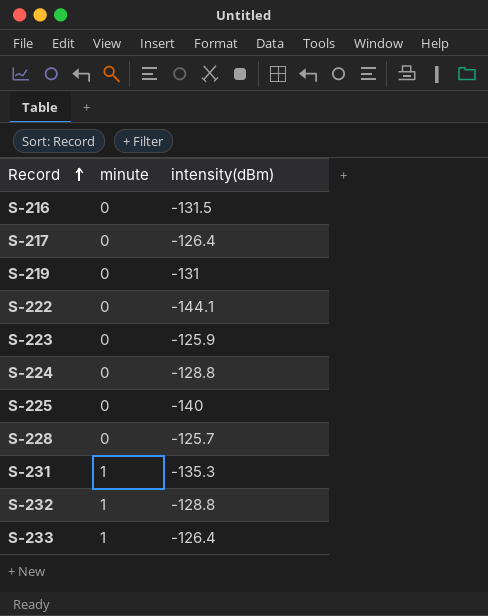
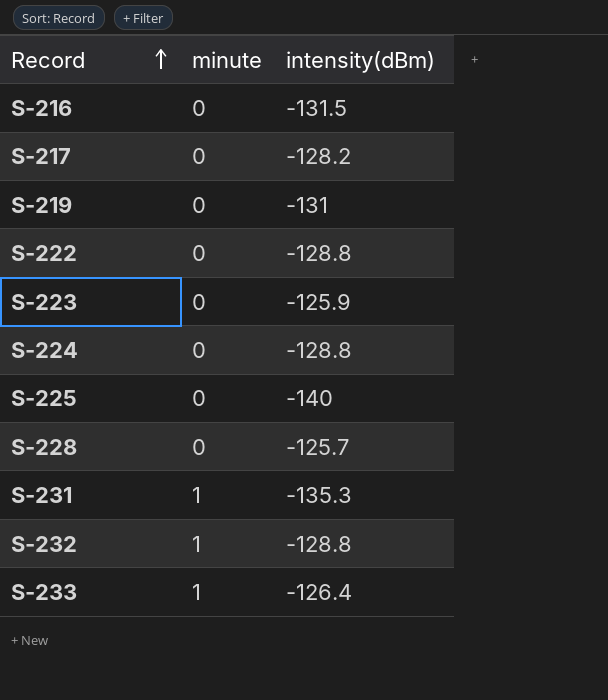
S-217 | intensity(dBm): -126.4 -> -128.2
S-222 | intensity(dBm): -144.1 -> -128.8

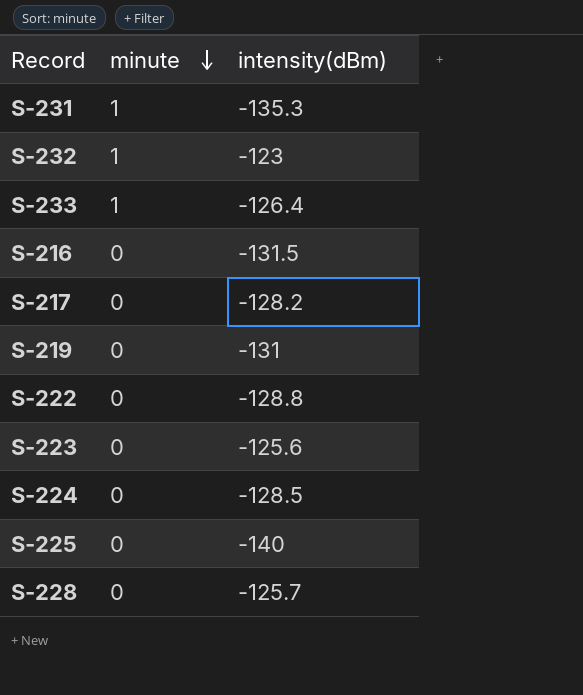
row order: Record ascending -> minute descending
S-232 | intensity(dBm): -128.8 -> -123
S-223 | intensity(dBm): -125.9 -> -125.6
S-224 | intensity(dBm): -128.8 -> -128.5

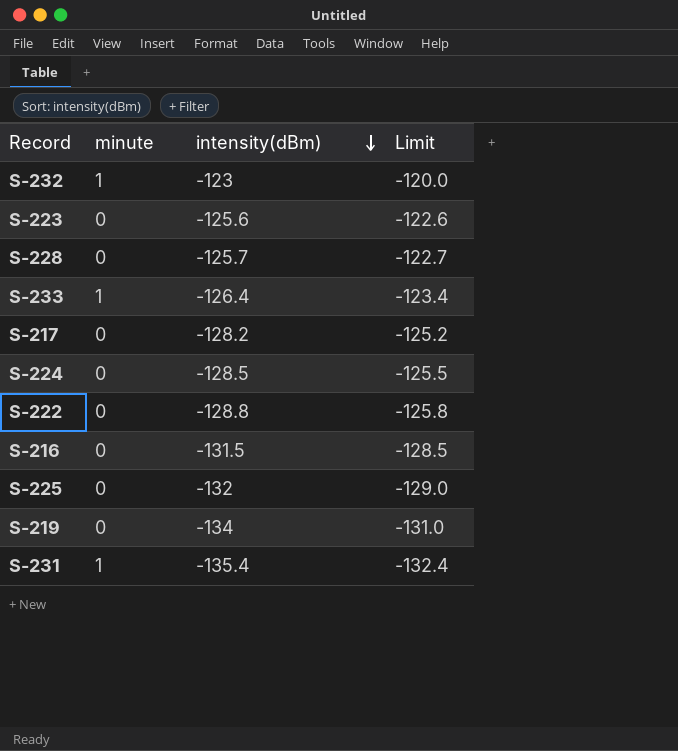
row order: minute descending -> intensity(dBm) descending
column Limit | formula: none -> [intensity(dBm)] + 3
S-225 | intensity(dBm): -140 -> -132
S-219 | intensity(dBm): -131 -> -134
S-231 | intensity(dBm): -135.3 -> -135.4

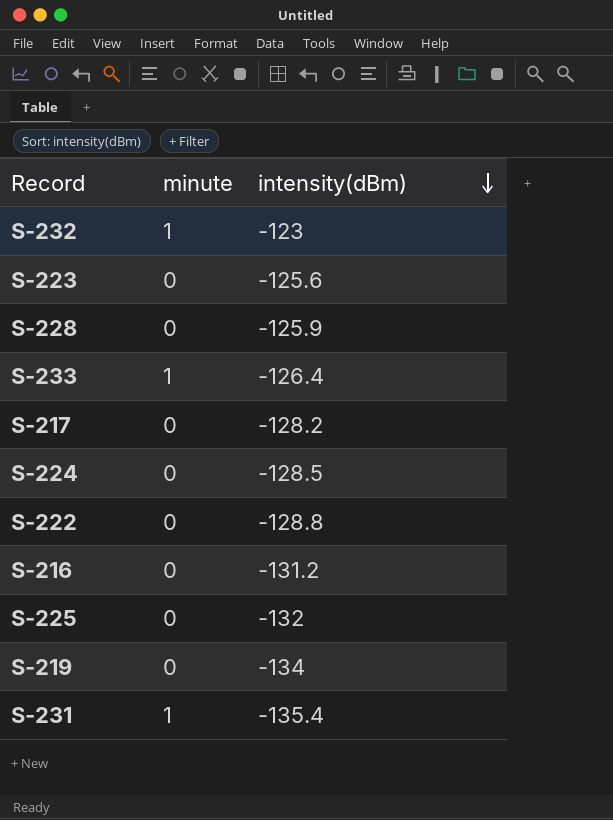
column Limit | formula: [intensity(dBm)] + 3 -> none
S-228 | intensity(dBm): -125.7 -> -125.9
S-216 | intensity(dBm): -131.5 -> -131.2

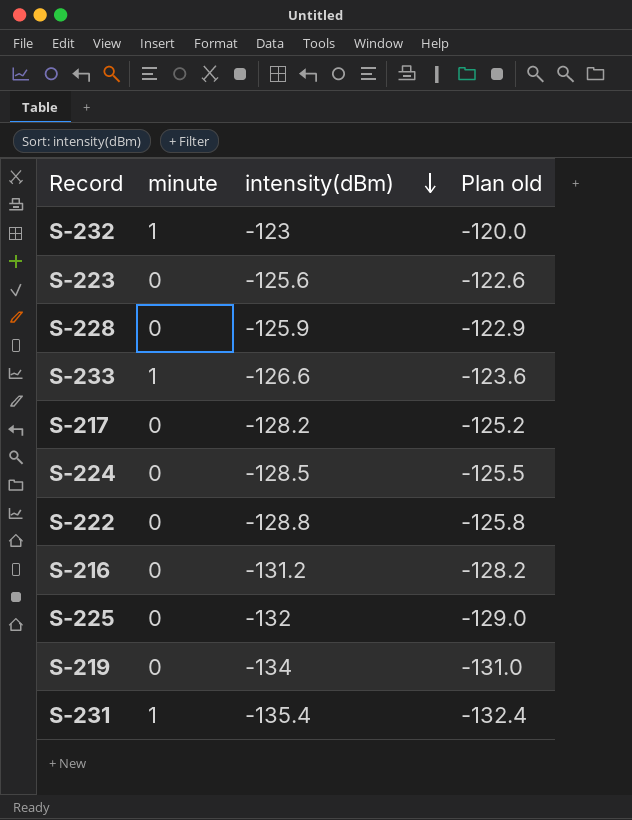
column Plan old | formula: none -> [intensity(dBm)] + 3
S-233 | intensity(dBm): -126.4 -> -126.6

